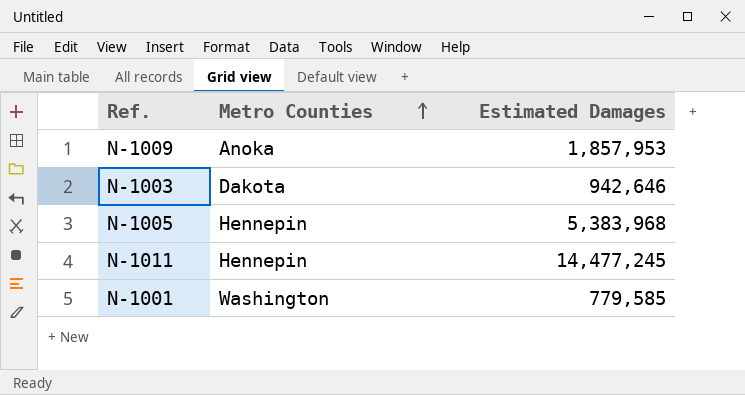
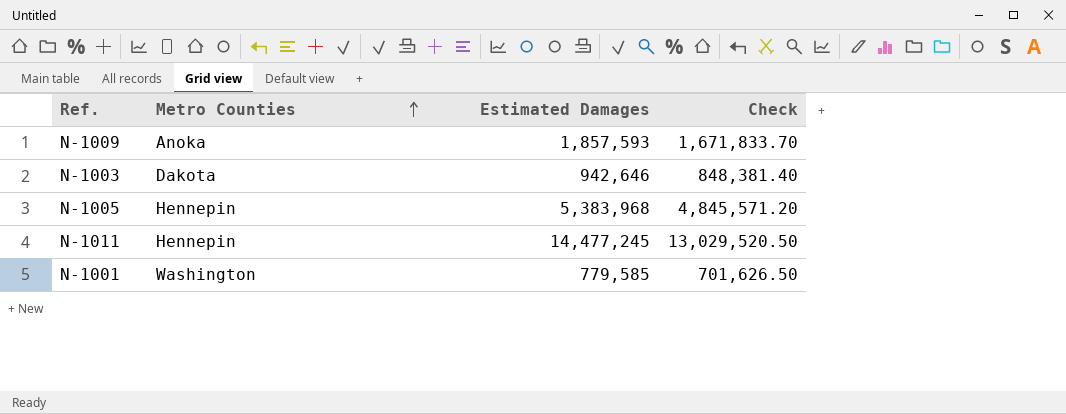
column Check | formula: none -> [Estimated Damages] * 0.9
N-1009 | Estimated Damages: 1,857,953 -> 1,857,593

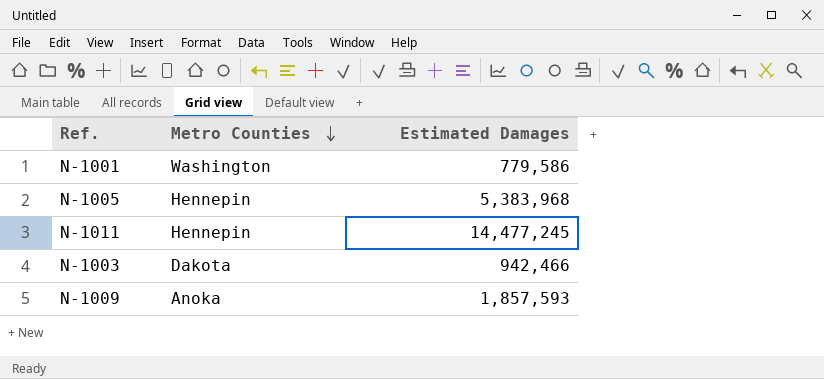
row order: Metro Counties ascending -> Metro Counties descending
column Check | formula: [Estimated Damages] * 0.9 -> none
N-1001 | Estimated Damages: 779,585 -> 779,586
N-1003 | Estimated Damages: 942,646 -> 942,466

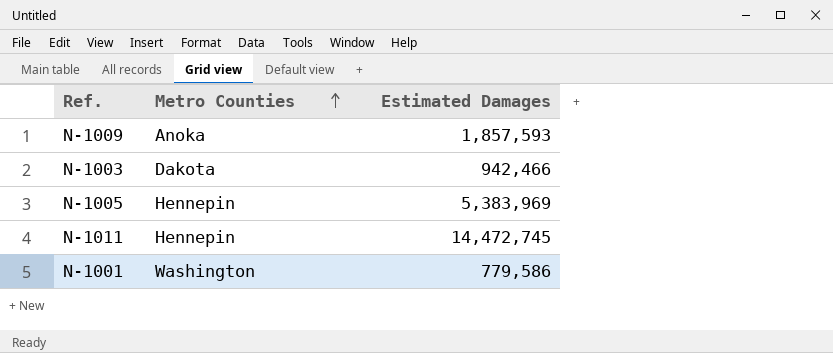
row order: Metro Counties descending -> Metro Counties ascending
N-1005 | Estimated Damages: 5,383,968 -> 5,383,969
N-1011 | Estimated Damages: 14,477,245 -> 14,472,745

